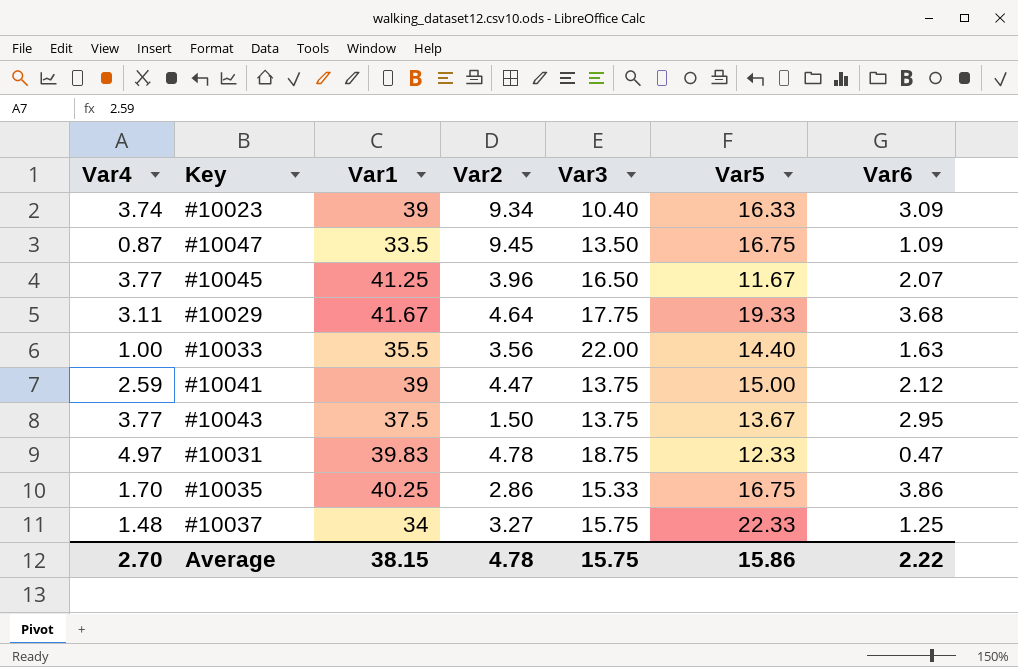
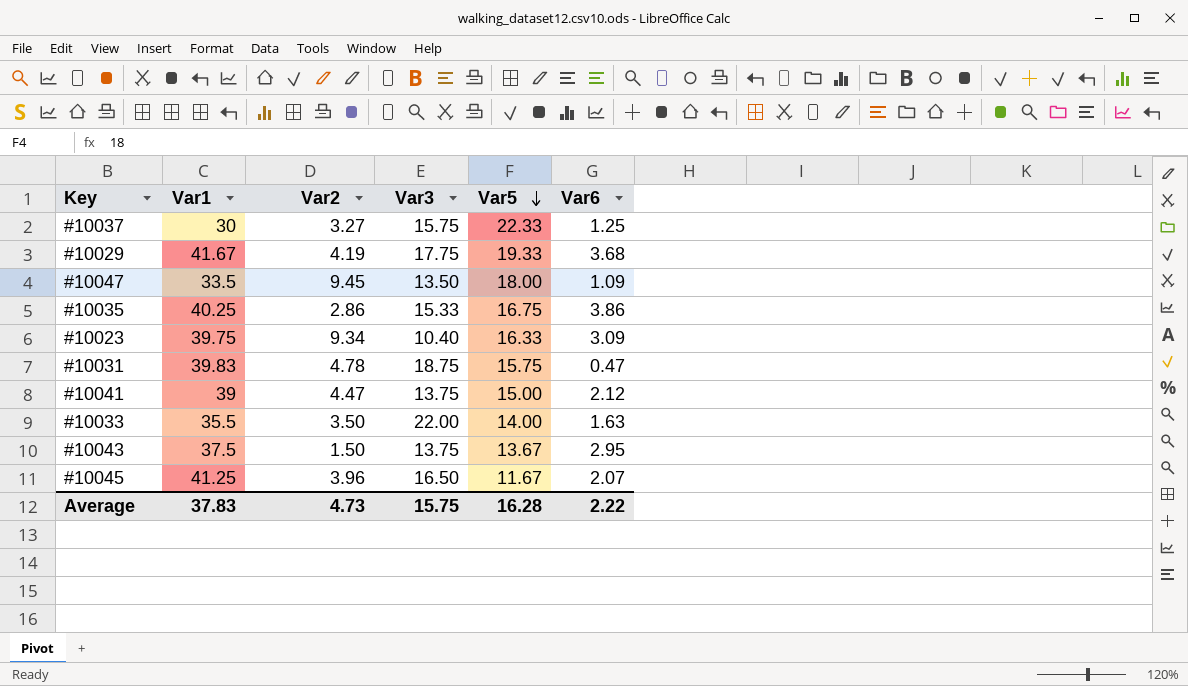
row order: none -> Var5 descending
column Var4 | position: 1 -> none
#10037 | Var1: 34 -> 30
#10029 | Var2: 4.64 -> 4.19
#10047 | Var5: 16.75 -> 18.00
#10023 | Var1: 39 -> 39.75
#10031 | Var5: 12.33 -> 15.75
#10033 | Var2: 3.56 -> 3.50
#10033 | Var5: 14.40 -> 14.00
Average | Var1: 38.15 -> 37.83
Average | Var2: 4.78 -> 4.73
Average | Var5: 15.86 -> 16.28

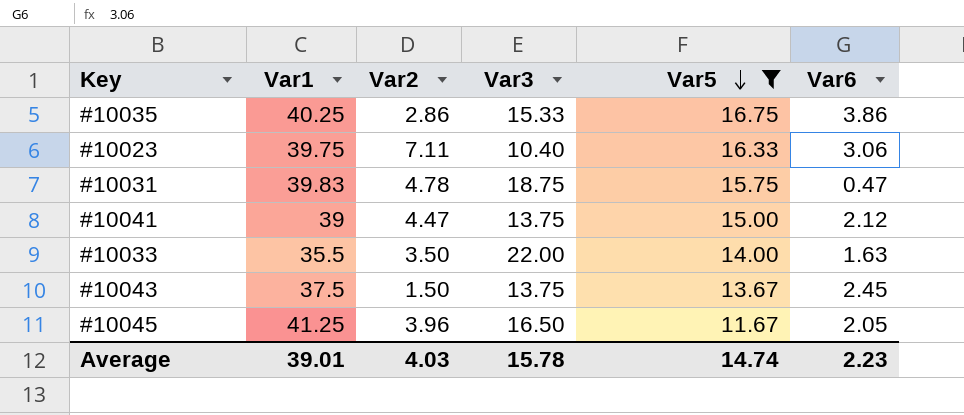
filter: none -> Var5 <= 16.75
#10023 | Var2: 9.34 -> 7.11
#10023 | Var6: 3.09 -> 3.06
#10043 | Var6: 2.95 -> 2.45
#10045 | Var6: 2.07 -> 2.05
Average | Var1: 37.83 -> 39.01
Average | Var2: 4.73 -> 4.03
Average | Var3: 15.75 -> 15.78
Average | Var5: 16.28 -> 14.74
Average | Var6: 2.22 -> 2.23

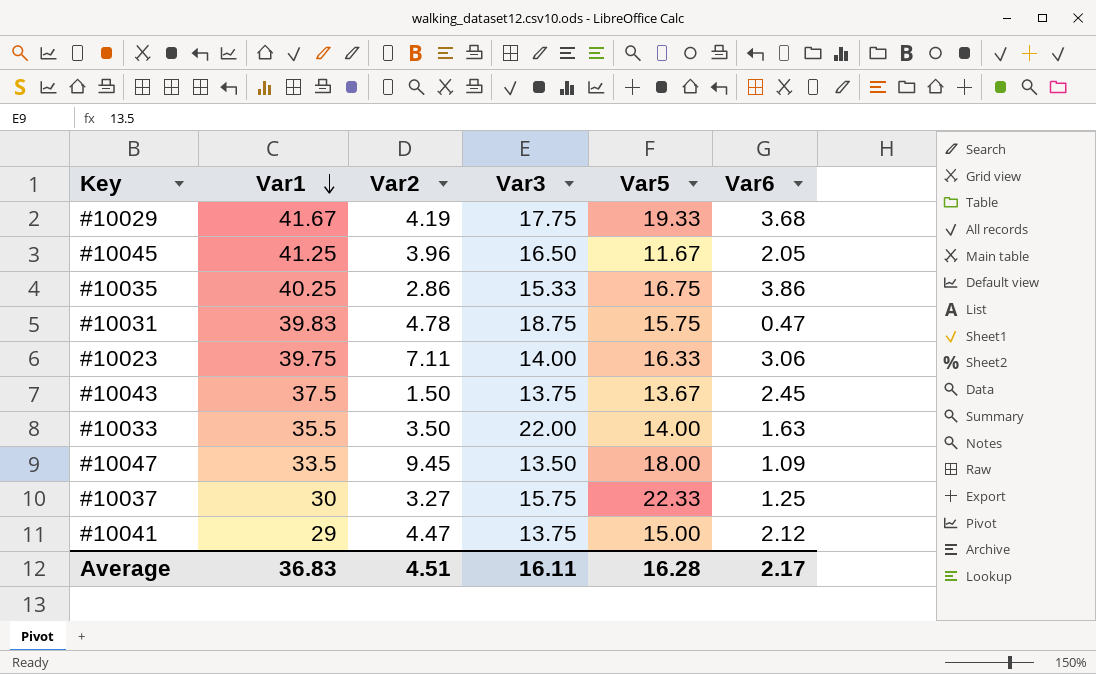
filter: Var5 <= 16.75 -> none
row order: Var5 descending -> Var1 descending
#10023 | Var3: 10.40 -> 14.00
#10041 | Var1: 39 -> 29
Average | Var1: 39.01 -> 36.83
Average | Var2: 4.03 -> 4.51
Average | Var3: 15.78 -> 16.11
Average | Var5: 14.74 -> 16.28
Average | Var6: 2.23 -> 2.17

